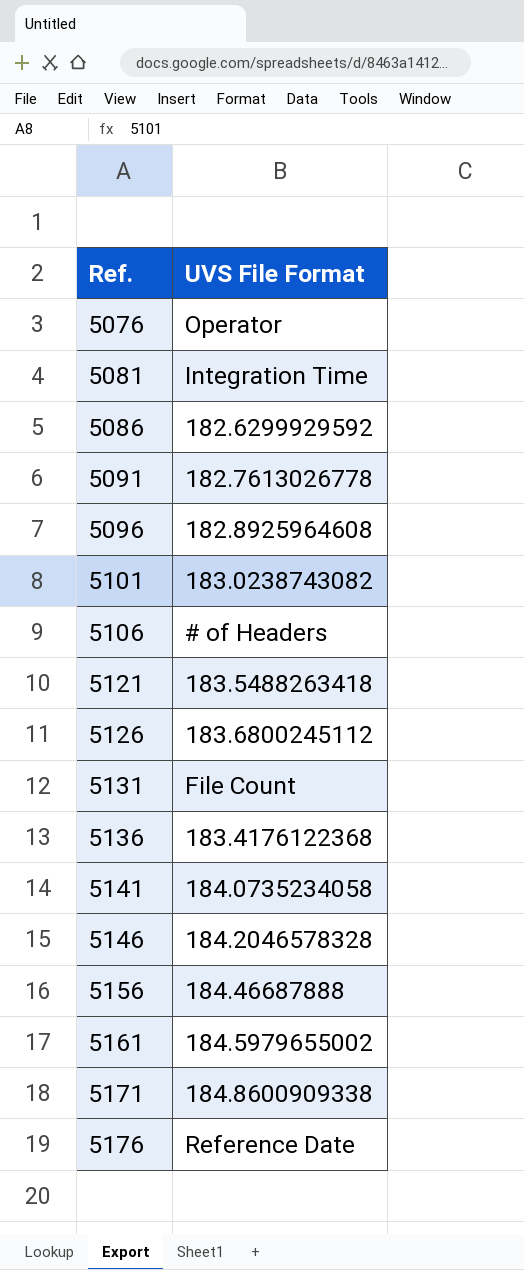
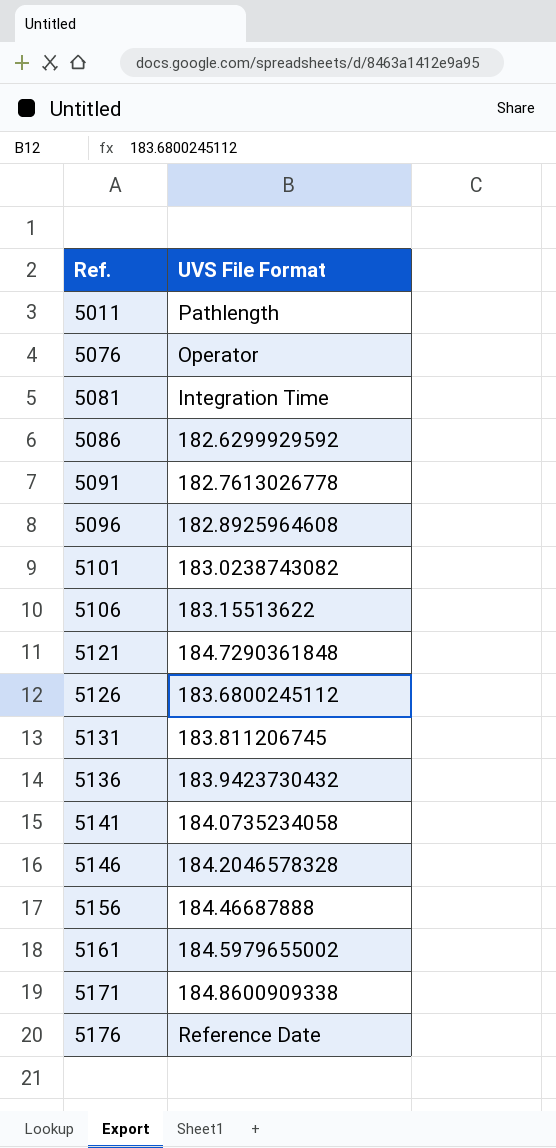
row 5011: none -> Pathlength
5106 | UVS File Format: # of Headers -> 183.15513622
5121 | UVS File Format: 183.5488263418 -> 184.7290361848
5131 | UVS File Format: File Count -> 183.811206745
5136 | UVS File Format: 183.4176122368 -> 183.9423730432

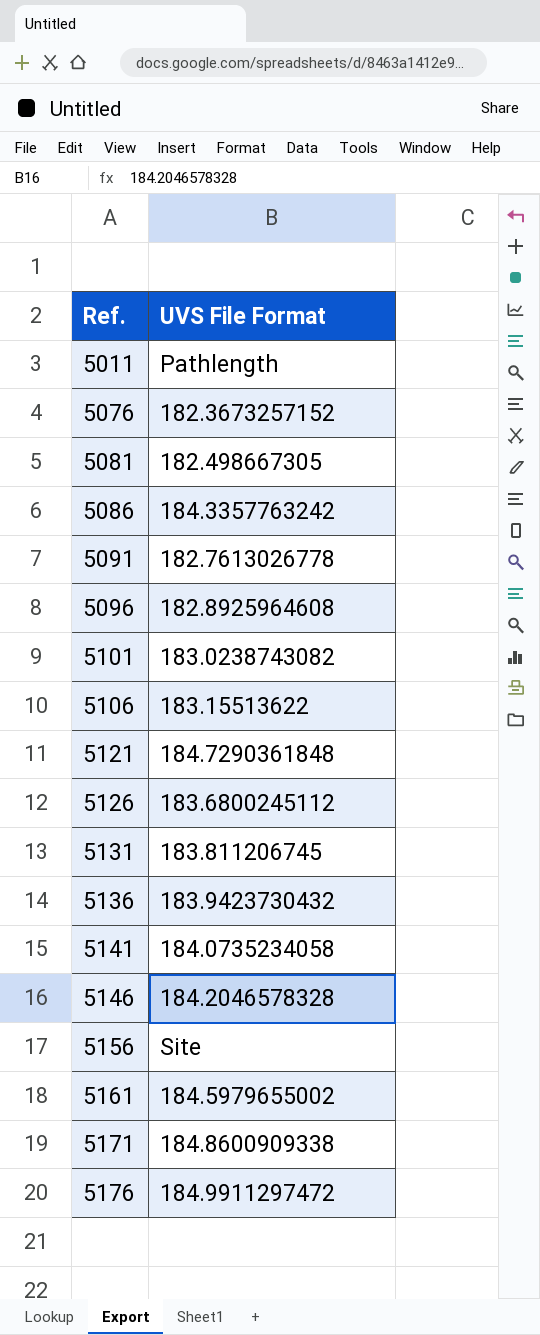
5076 | UVS File Format: Operator -> 182.3673257152
5081 | UVS File Format: Integration Time -> 182.498667305
5086 | UVS File Format: 182.6299929592 -> 184.3357763242
5156 | UVS File Format: 184.46687888 -> Site
5176 | UVS File Format: Reference Date -> 184.9911297472

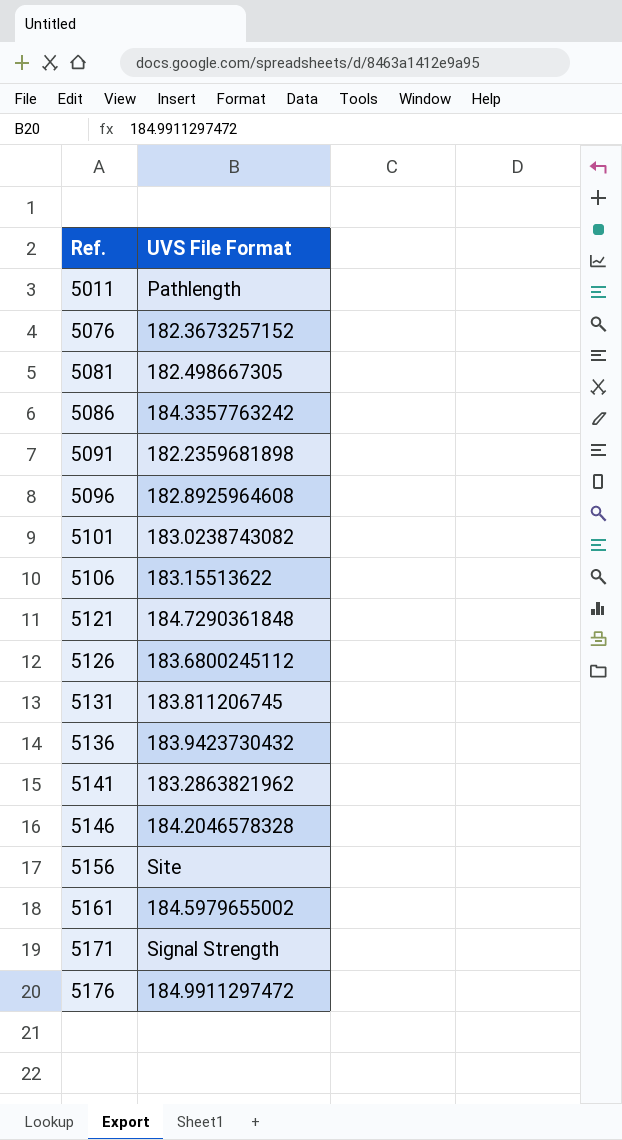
5091 | UVS File Format: 182.7613026778 -> 182.2359681898
5141 | UVS File Format: 184.0735234058 -> 183.2863821962
5171 | UVS File Format: 184.8600909338 -> Signal Strength

